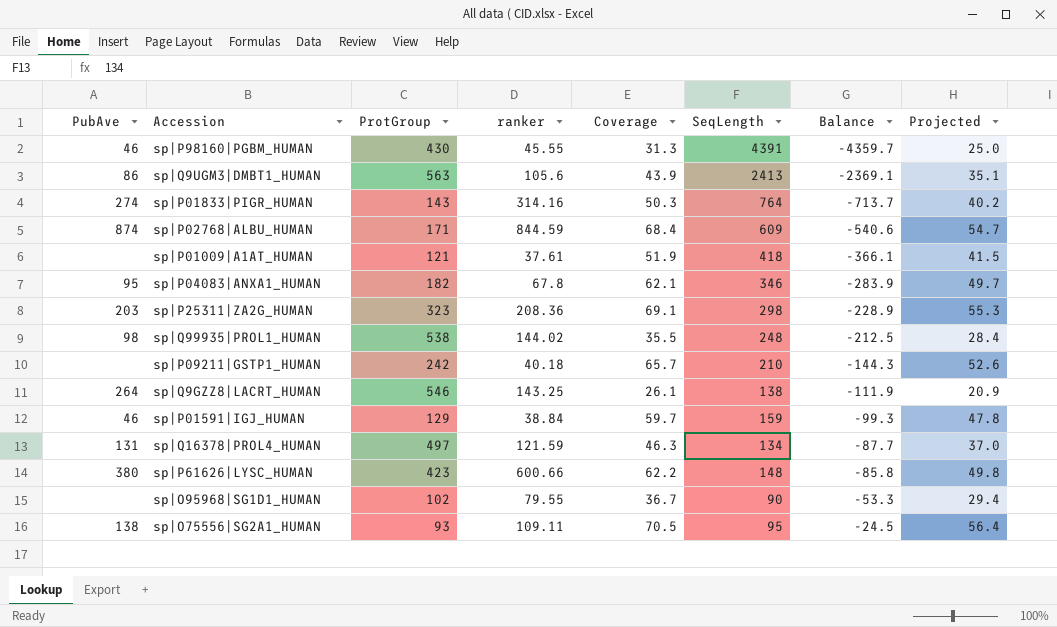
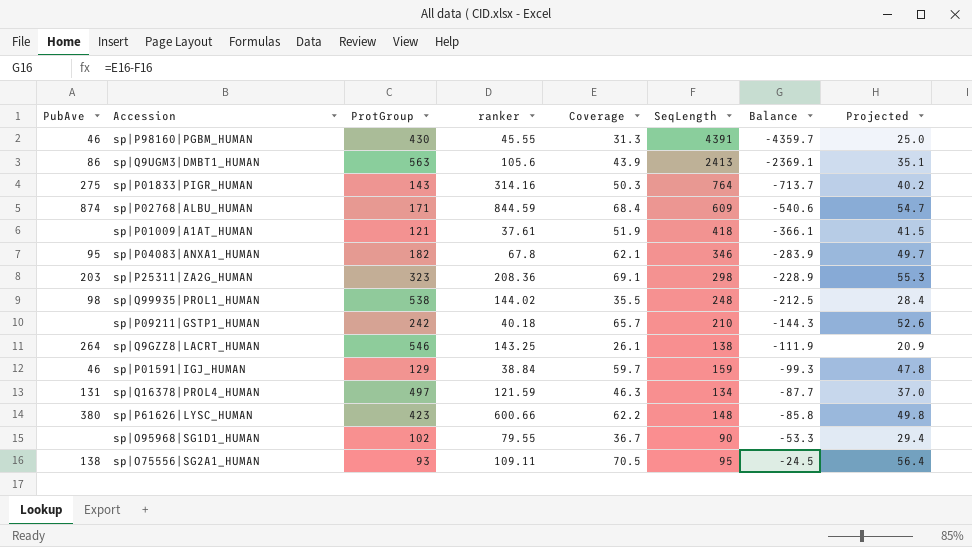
sp|P01833|PIGR_HUMAN | PubAve: 274 -> 275

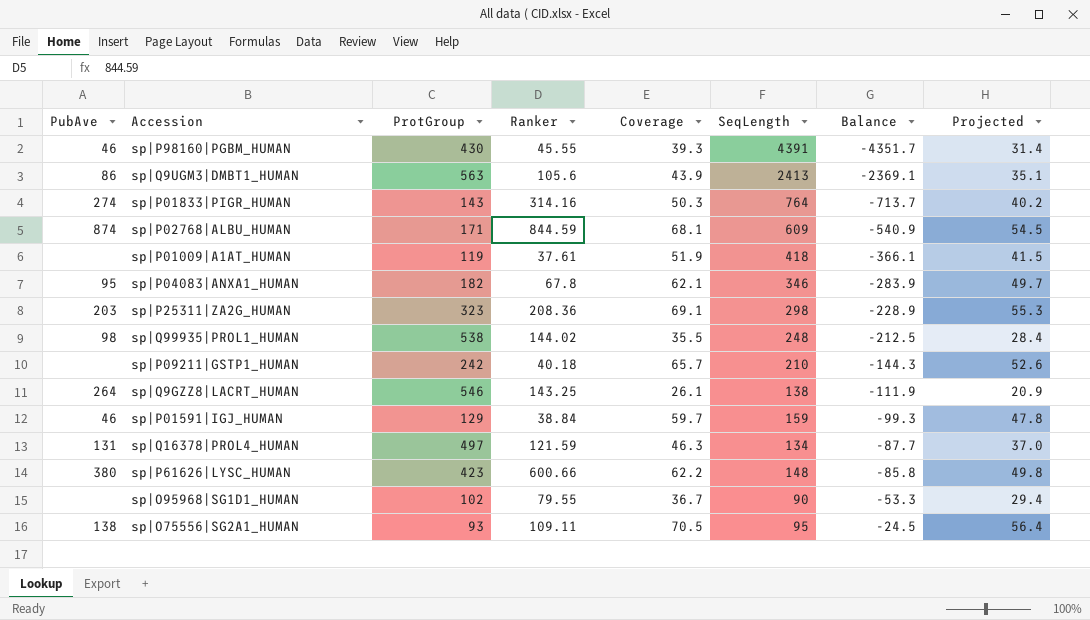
column name: ranker -> Ranker
sp|P98160|PGBM_HUMAN | Coverage: 31.3 -> 39.3
sp|P98160|PGBM_HUMAN | Balance: -4359.7 -> -4351.7
sp|P98160|PGBM_HUMAN | Projected: 25.0 -> 31.4
sp|P01833|PIGR_HUMAN | PubAve: 275 -> 274
sp|P02768|ALBU_HUMAN | Coverage: 68.4 -> 68.1
sp|P02768|ALBU_HUMAN | Balance: -540.6 -> -540.9
sp|P02768|ALBU_HUMAN | Projected: 54.7 -> 54.5
sp|P01009|A1AT_HUMAN | ProtGroup: 121 -> 119

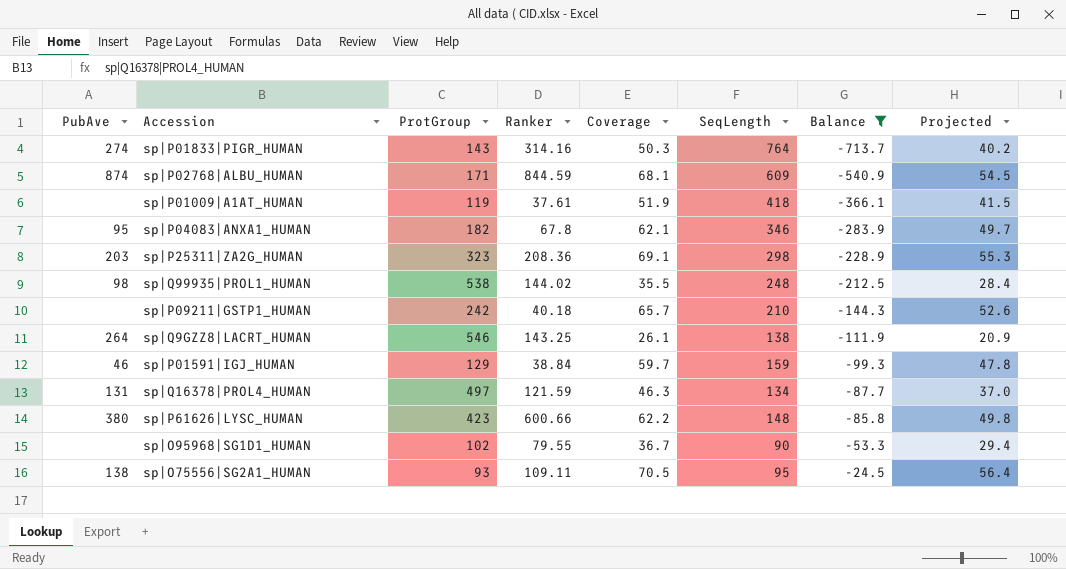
filter: none -> Balance >= -713.7

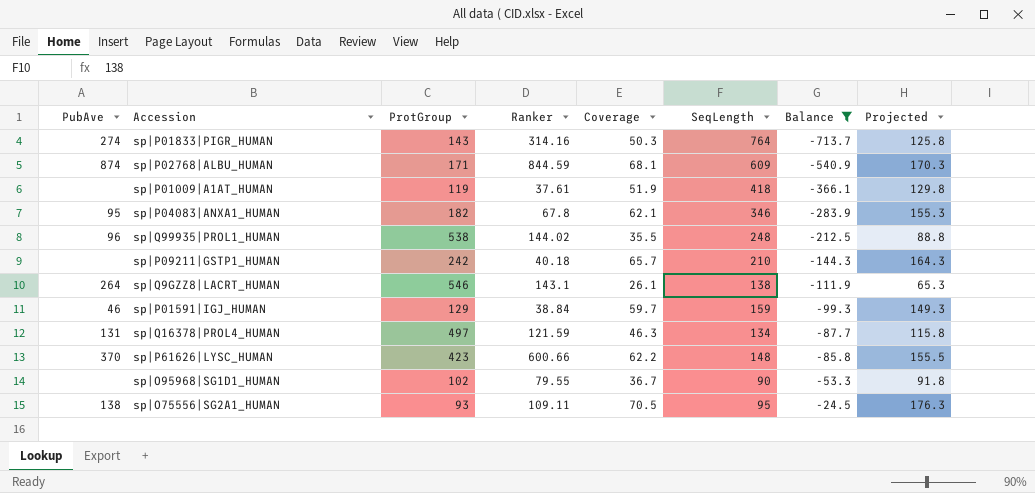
column Projected | formula: [Coverage] * 0.8 -> [Coverage] * 2.5
row sp|P25311|ZA2G_HUMAN: 203 | 323 | 208.36 | 69.1 | 298 | -228.9 | 55.3 -> none
sp|Q99935|PROL1_HUMAN | PubAve: 98 -> 96
sp|Q9GZZ8|LACRT_HUMAN | Ranker: 143.25 -> 143.1
sp|P61626|LYSC_HUMAN | PubAve: 380 -> 370

